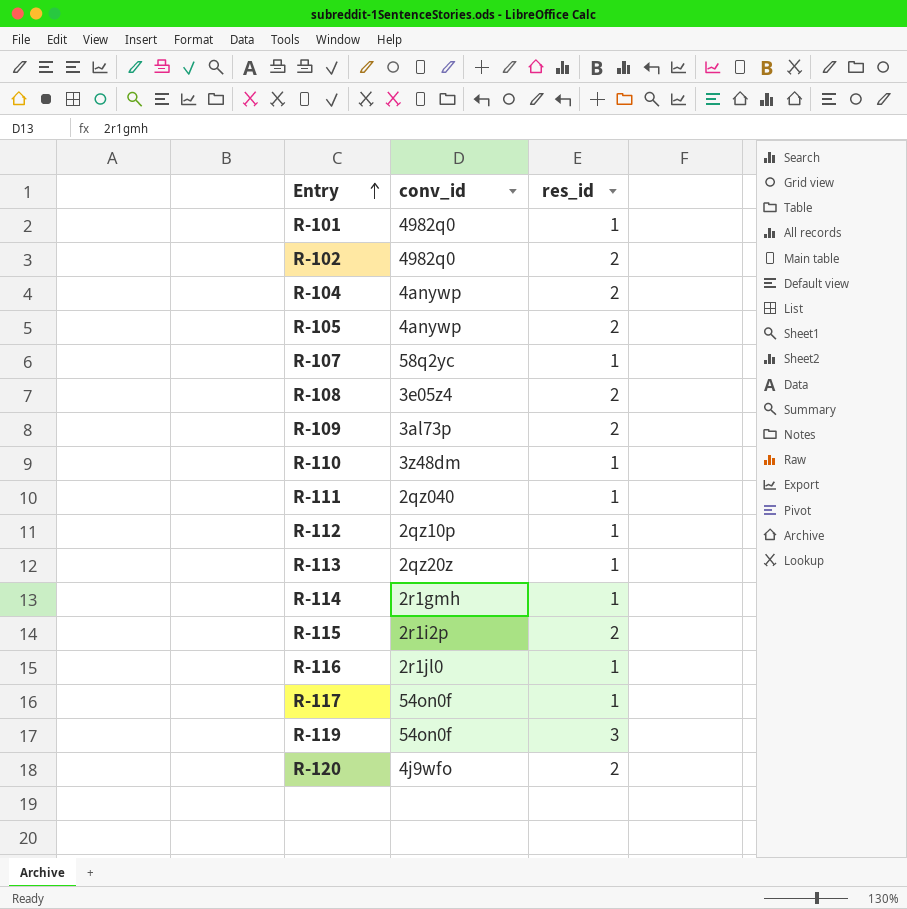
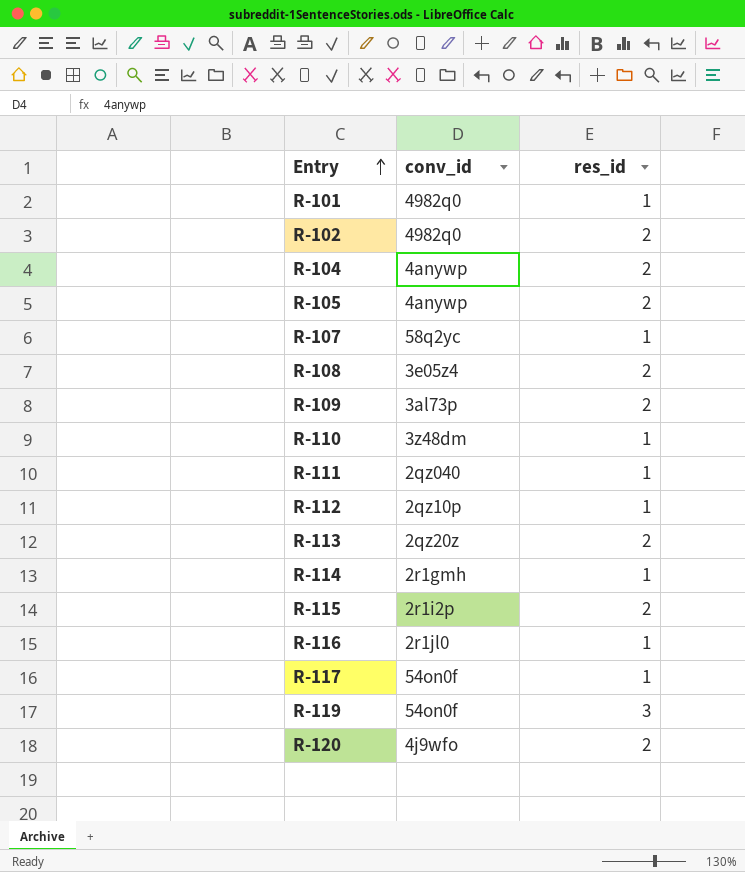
R-113 | res_id: 1 -> 2

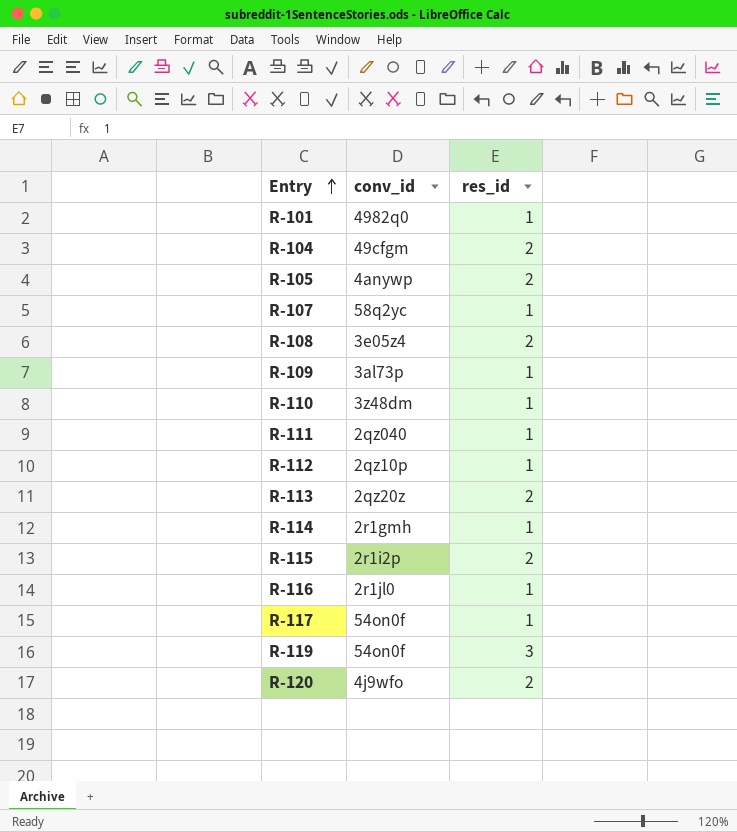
row R-102: 4982q0 | 2 -> none
R-104 | conv_id: 4anywp -> 49cfgm
R-109 | res_id: 2 -> 1

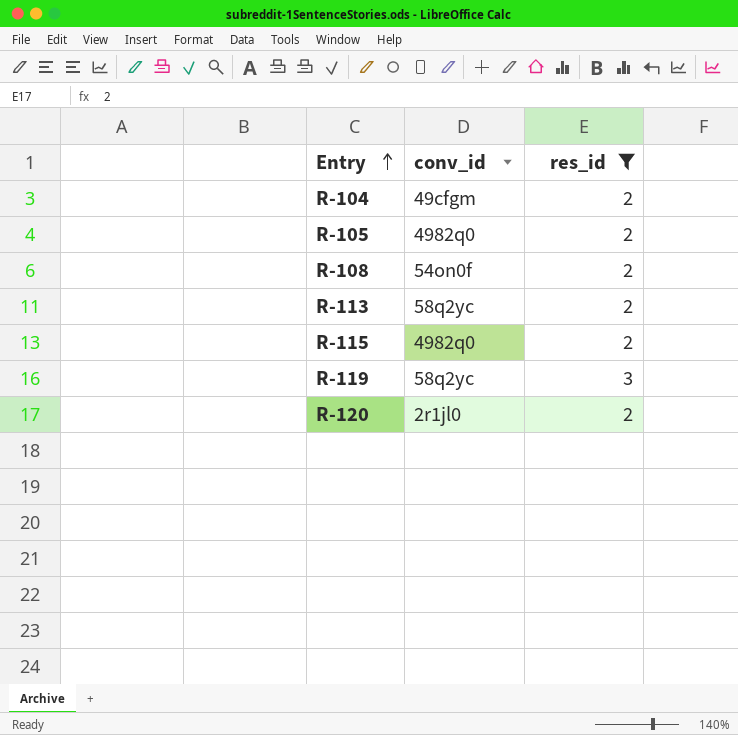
filter: none -> res_id != 1
R-105 | conv_id: 4anywp -> 4982q0
R-108 | conv_id: 3e05z4 -> 54on0f
R-113 | conv_id: 2qz20z -> 58q2yc
R-115 | conv_id: 2r1i2p -> 4982q0
R-119 | conv_id: 54on0f -> 58q2yc
R-120 | conv_id: 4j9wfo -> 2r1jl0

